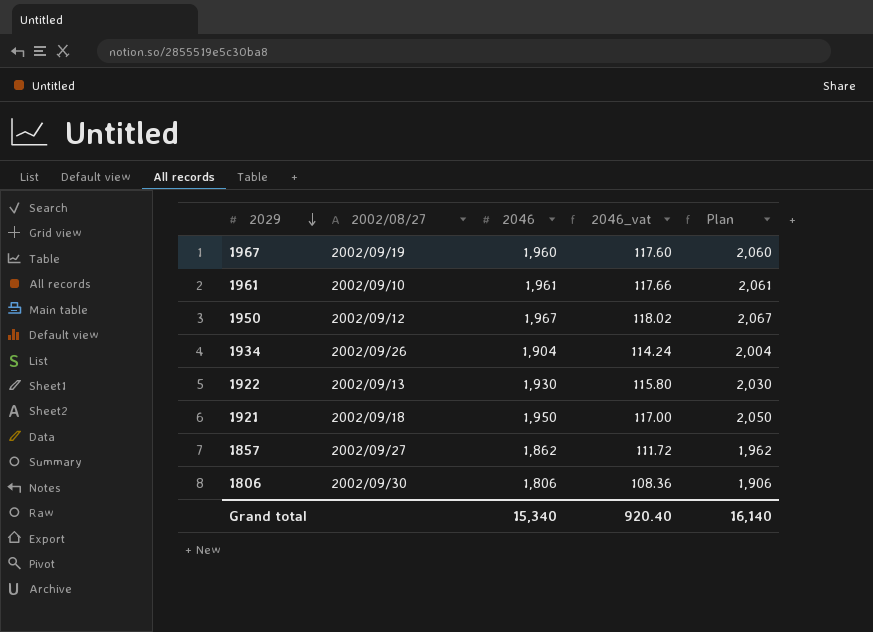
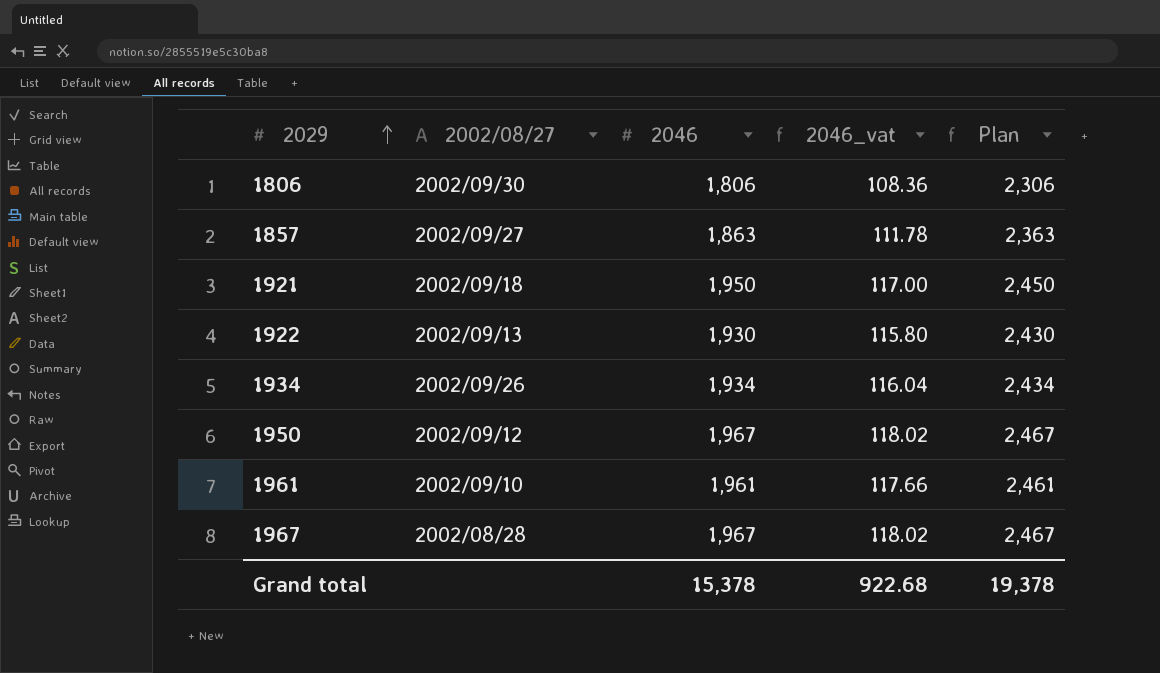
row order: 2029 descending -> 2029 ascending
column Plan | formula: [2046] + 100 -> [2046] + 500
1857 | 2046: 1,862 -> 1,863
1857 | 2046_vat: 111.72 -> 111.78
1934 | 2046: 1,904 -> 1,934
1934 | 2046_vat: 114.24 -> 116.04
1967 | 2002/08/27: 2002/09/19 -> 2002/08/28
1967 | 2046: 1,960 -> 1,967
1967 | 2046_vat: 117.60 -> 118.02
Grand total | 2046: 15,340 -> 15,378
Grand total | 2046_vat: 920.40 -> 922.68
Grand total | Plan: 16,140 -> 19,378

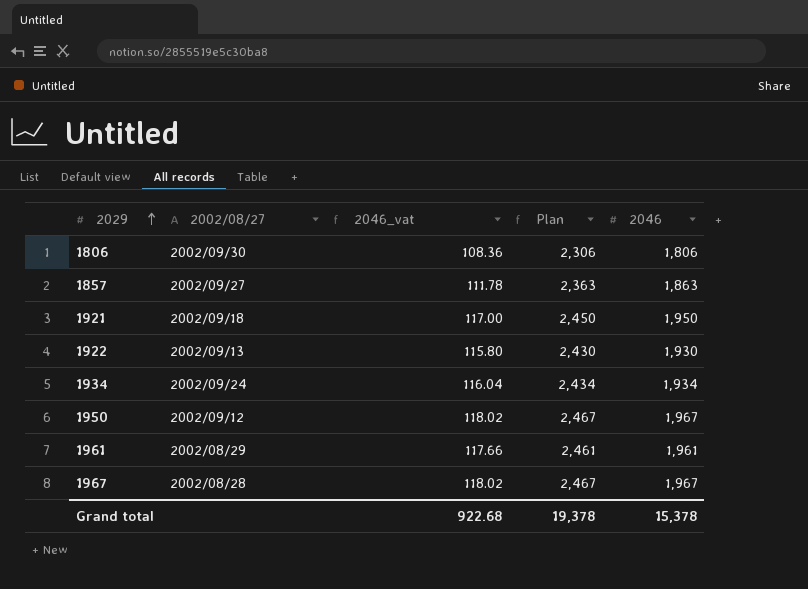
column 2046 | position: 3 -> 5
1934 | 2002/08/27: 2002/09/26 -> 2002/09/24
1961 | 2002/08/27: 2002/09/10 -> 2002/08/29

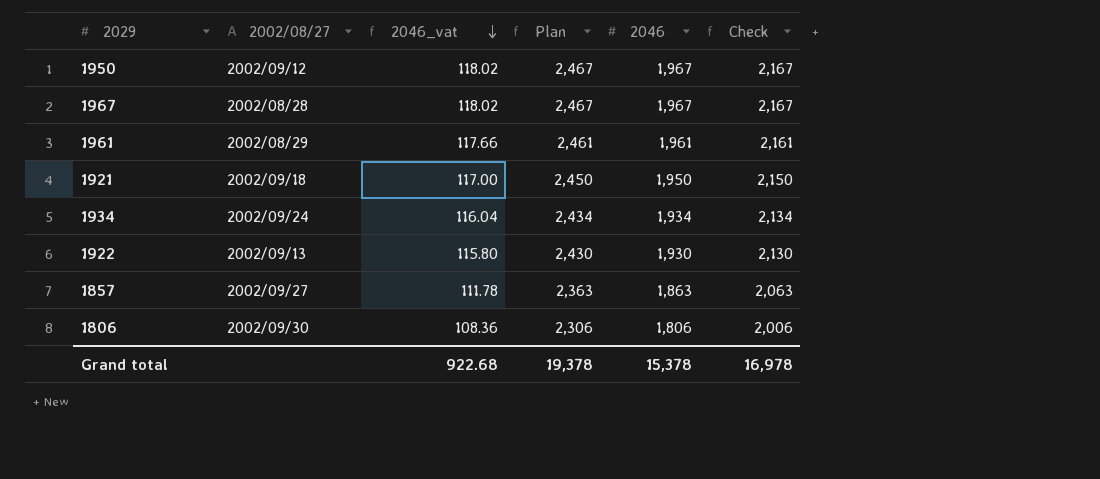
row order: 2029 ascending -> 2046_vat descending
column Check | formula: none -> [2046] + 200

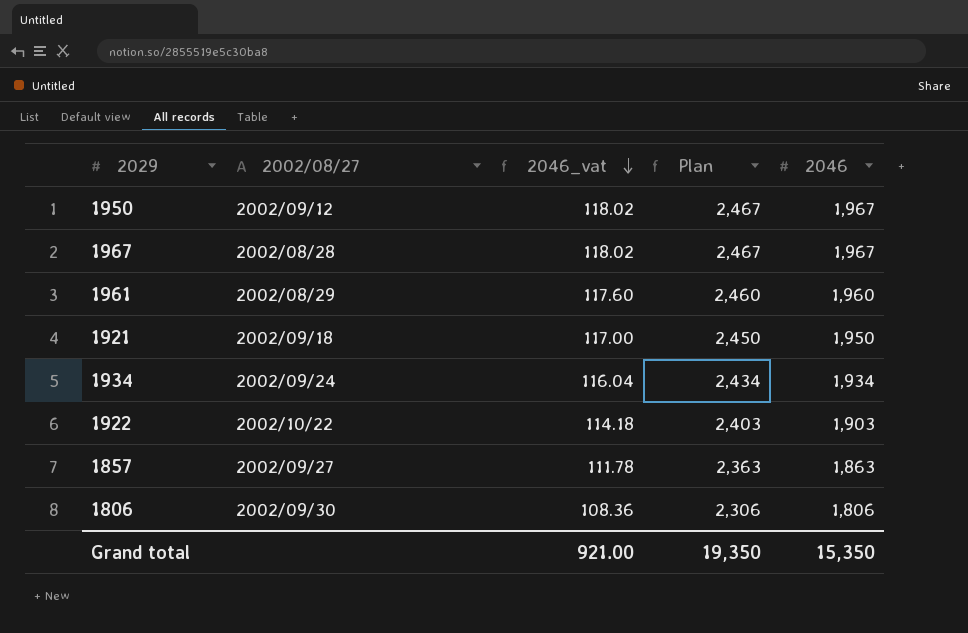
column Check | formula: [2046] + 200 -> none
1961 | 2046_vat: 117.66 -> 117.60
1961 | Plan: 2,461 -> 2,460
1961 | 2046: 1,961 -> 1,960
1922 | 2002/08/27: 2002/09/13 -> 2002/10/22
1922 | 2046_vat: 115.80 -> 114.18
1922 | Plan: 2,430 -> 2,403
1922 | 2046: 1,930 -> 1,903
Grand total | 2046_vat: 922.68 -> 921.00
Grand total | Plan: 19,378 -> 19,350
Grand total | 2046: 15,378 -> 15,350

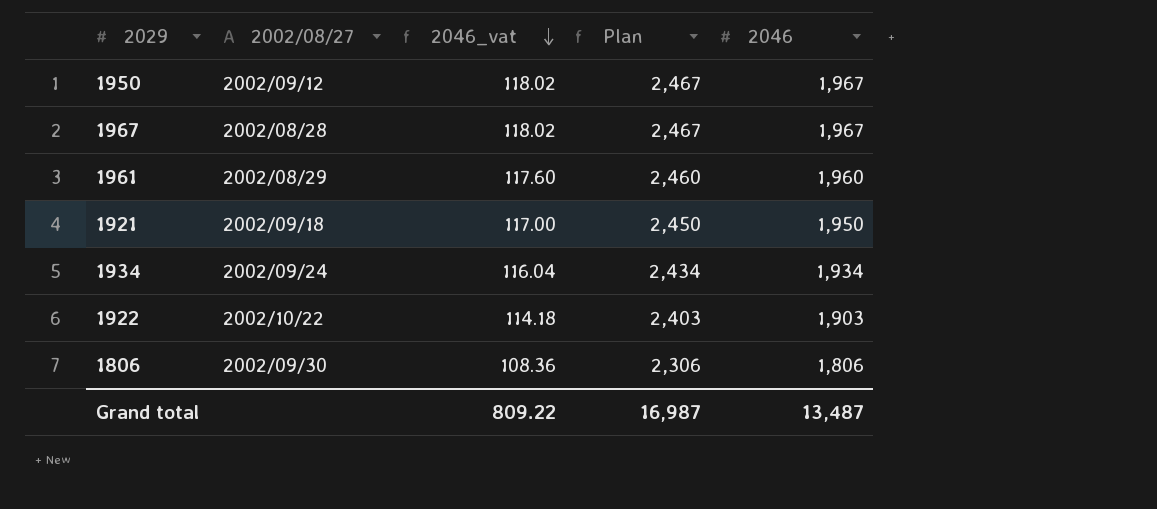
row 1857: 2002/09/27 | 111.78 | 2,363 | 1,863 -> none
Grand total | 2046_vat: 921.00 -> 809.22
Grand total | Plan: 19,350 -> 16,987
Grand total | 2046: 15,350 -> 13,487

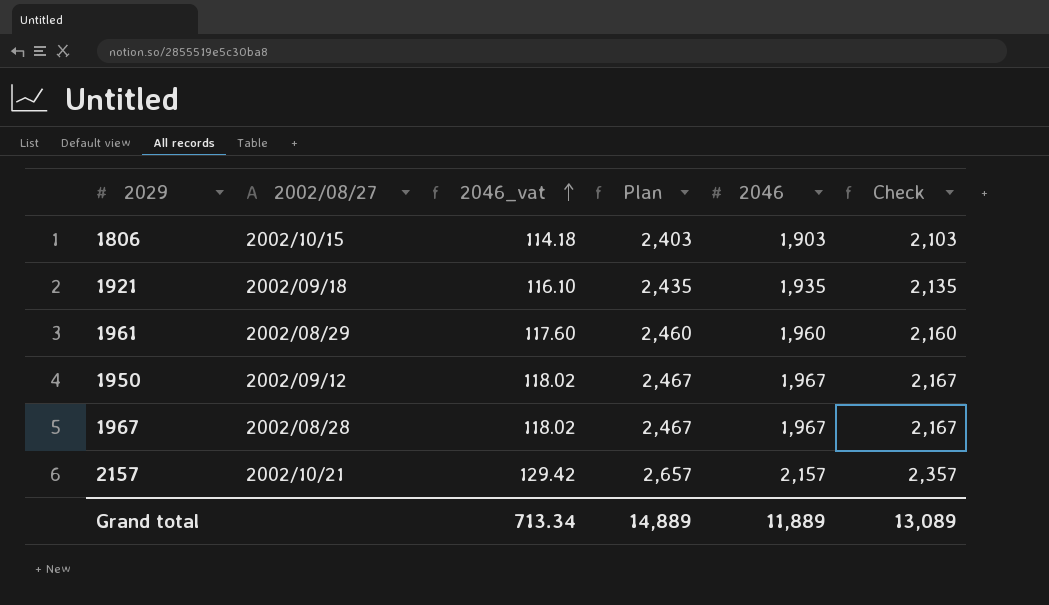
row order: 2046_vat descending -> 2046_vat ascending
column Check | formula: none -> [2046] + 200
row 1934: 2002/09/24 | 116.04 | 2,434 | 1,934 -> none
row 1922: 2002/10/22 | 114.18 | 2,403 | 1,903 -> none
1806 | 2002/08/27: 2002/09/30 -> 2002/10/15
1806 | 2046_vat: 108.36 -> 114.18
1806 | Plan: 2,306 -> 2,403
1806 | 2046: 1,806 -> 1,903
1921 | 2046_vat: 117.00 -> 116.10
1921 | Plan: 2,450 -> 2,435
1921 | 2046: 1,950 -> 1,935
row 2157: none -> 2002/10/21 | 129.42 | 2,657 | 2,157 | 2,357
Grand total | 2046_vat: 809.22 -> 713.34
Grand total | Plan: 16,987 -> 14,889
Grand total | 2046: 13,487 -> 11,889

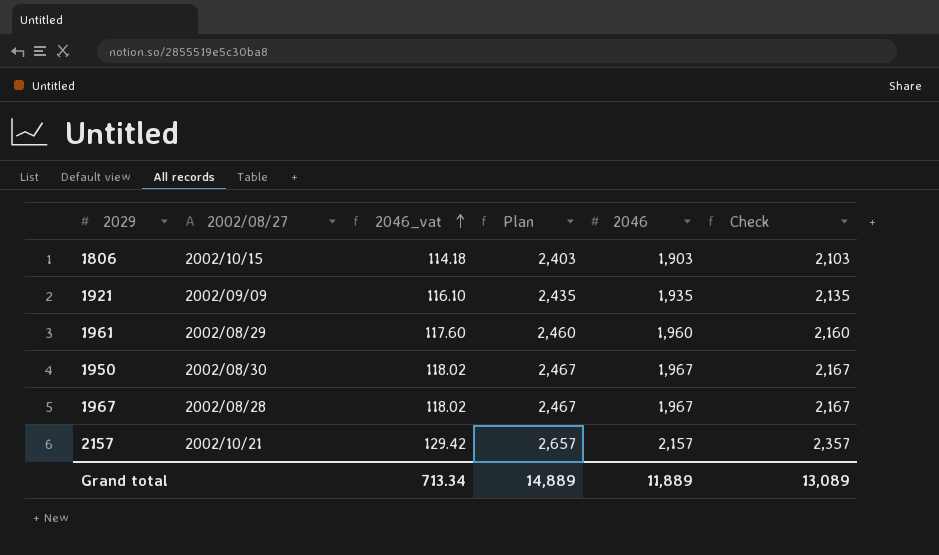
1921 | 2002/08/27: 2002/09/18 -> 2002/09/09
1950 | 2002/08/27: 2002/09/12 -> 2002/08/30

